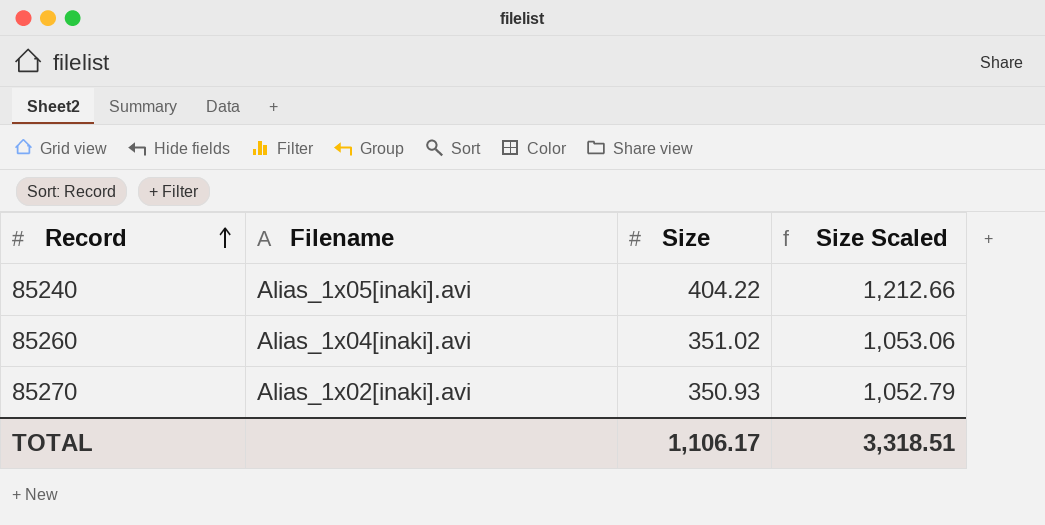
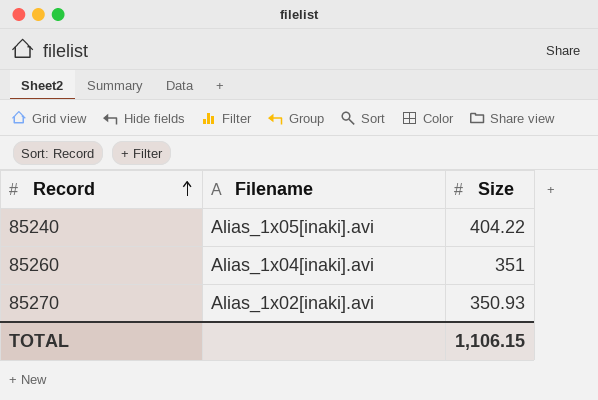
column Size Scaled | formula: [Size] * 3 -> none
85260 | Size: 351.02 -> 351
TOTAL | Size: 1,106.17 -> 1,106.15

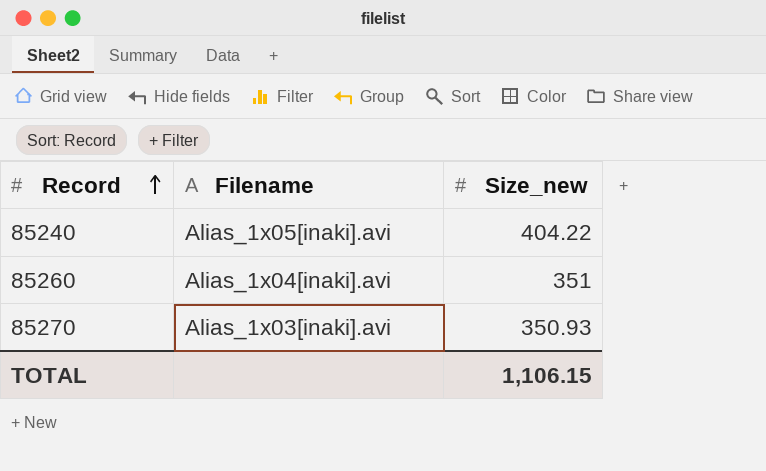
column name: Size -> Size_new
85270 | Filename: Alias_1x02[inaki].avi -> Alias_1x03[inaki].avi

